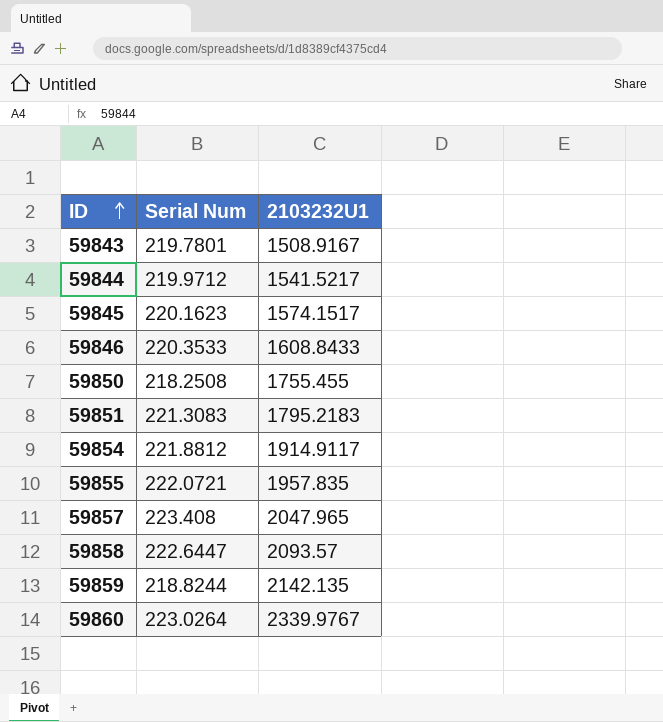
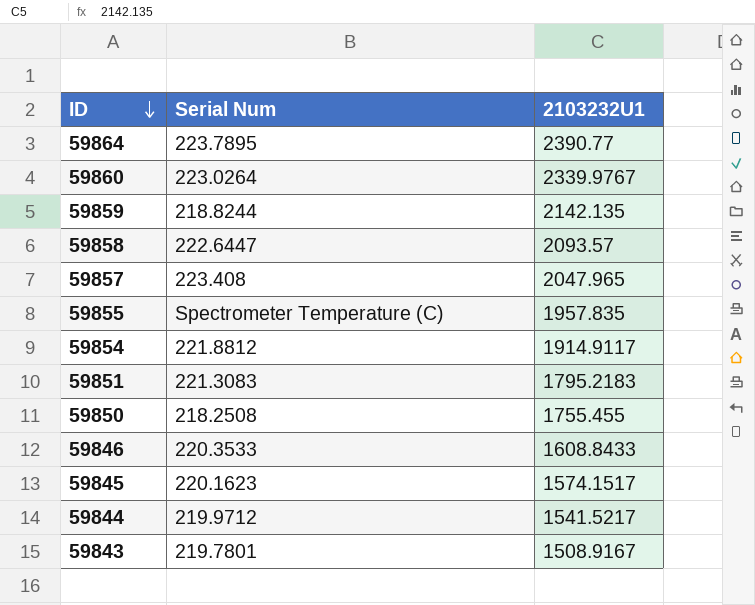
row order: ID ascending -> ID descending
row 59864: none -> 223.7895 | 2390.77
59855 | Serial Num: 222.0721 -> Spectrometer Temperature (C)

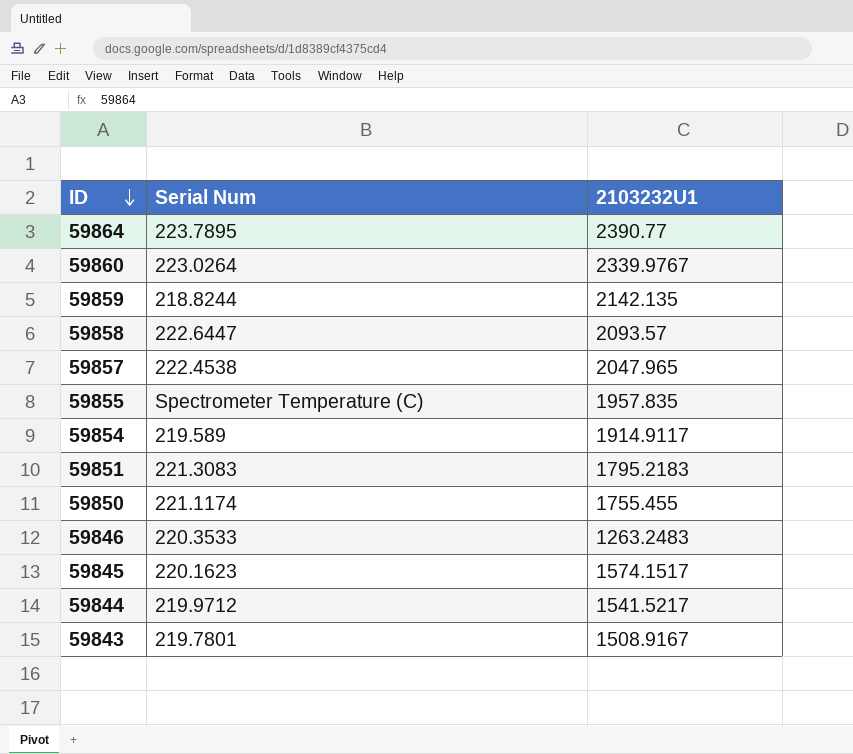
59857 | Serial Num: 223.408 -> 222.4538
59854 | Serial Num: 221.8812 -> 219.589
59850 | Serial Num: 218.2508 -> 221.1174
59846 | 2103232U1: 1608.8433 -> 1263.2483

